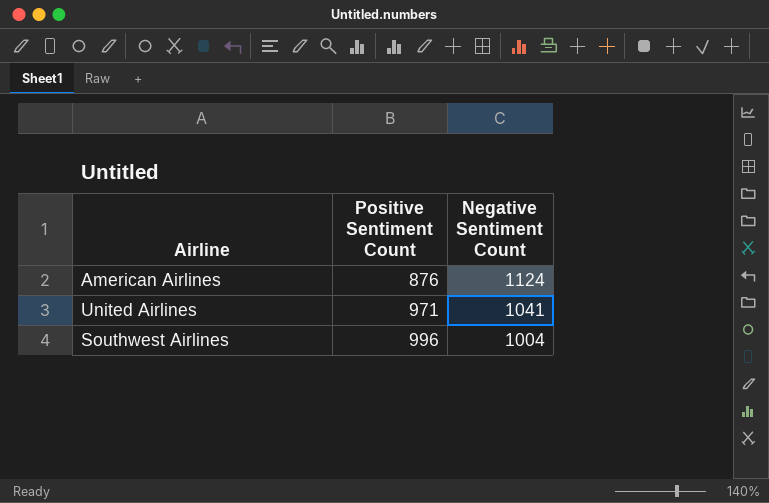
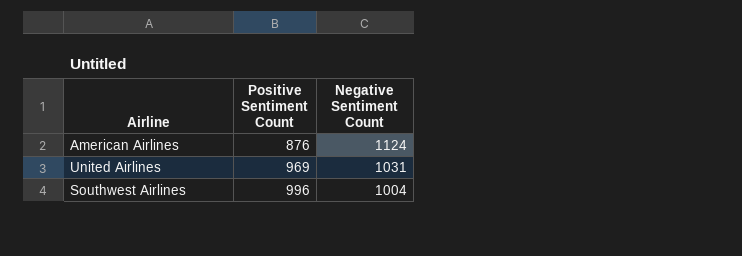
United Airlines | Positive Sentiment Count: 971 -> 969
United Airlines | Negative Sentiment Count: 1041 -> 1031

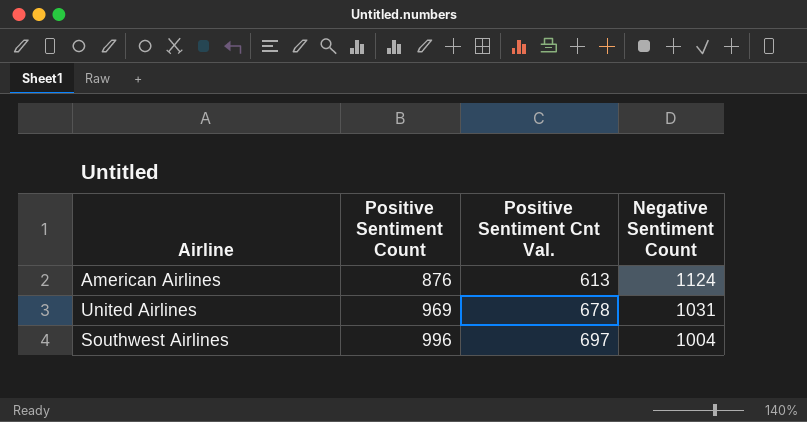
column Positive Sentiment Cnt Val. | formula: none -> [Positive Sentiment Count] * 0.7

